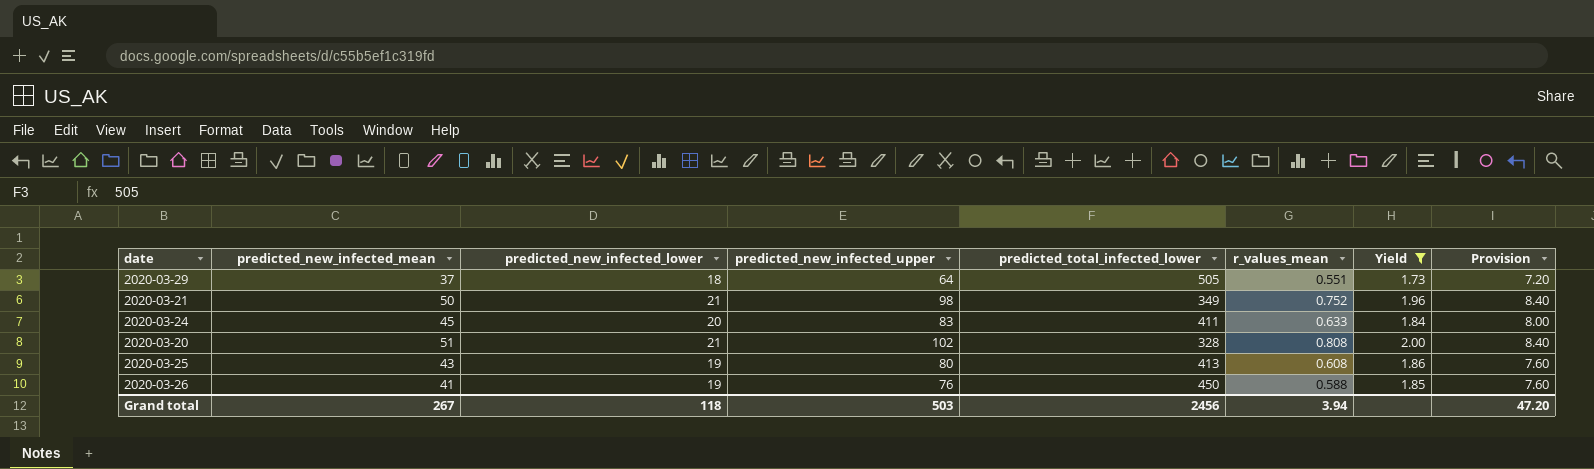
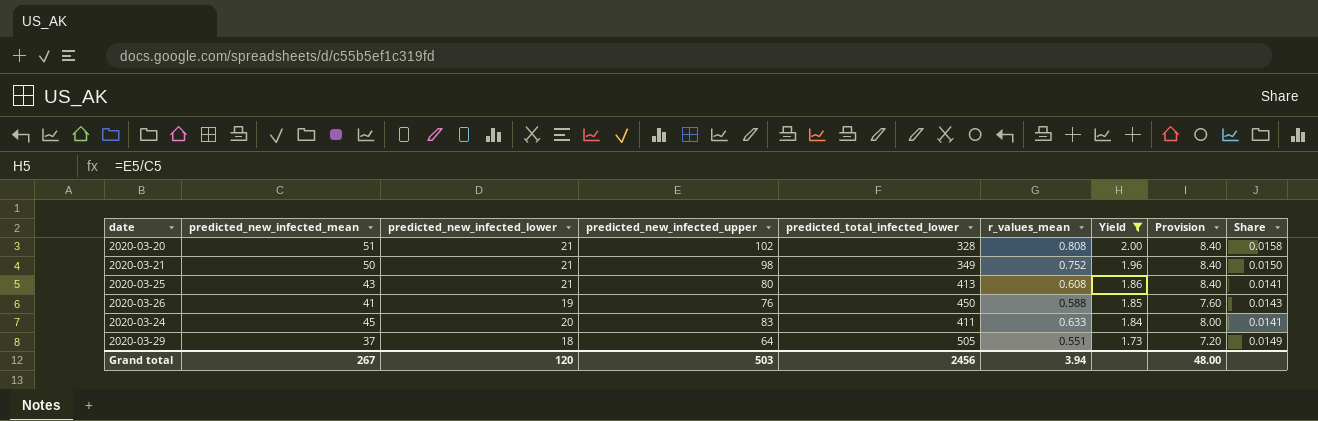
row order: none -> Yield descending
column Share | formula: none -> [r_values_mean] / [predicted_new_infected_mean]
2020-03-25 | predicted_new_infected_lower: 19 -> 21
2020-03-25 | Provision: 7.60 -> 8.40
Grand total | predicted_new_infected_lower: 118 -> 120
Grand total | Provision: 47.20 -> 48.00

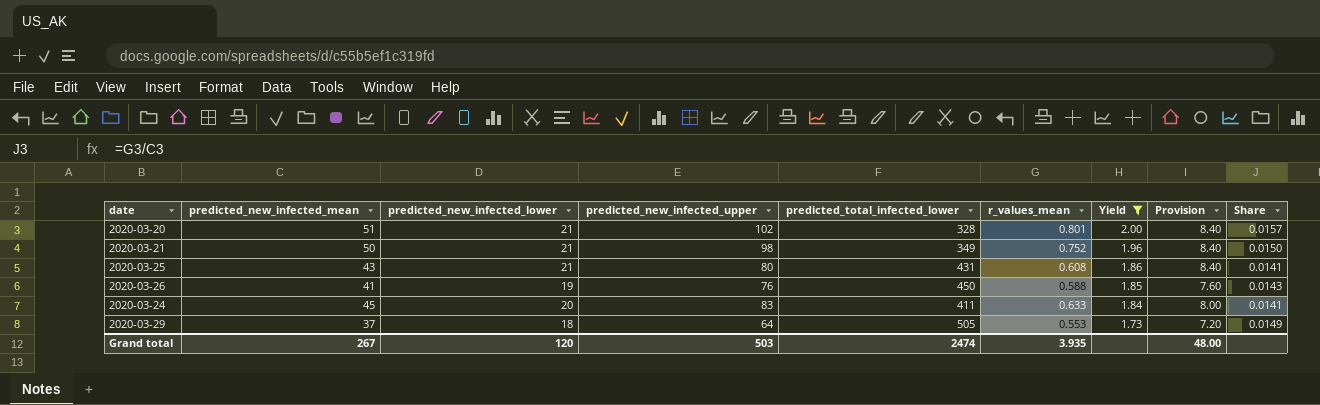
2020-03-20 | r_values_mean: 0.808 -> 0.801
2020-03-20 | Share: 0.0158 -> 0.0157
2020-03-25 | predicted_total_infected_lower: 413 -> 431
2020-03-29 | r_values_mean: 0.551 -> 0.553
Grand total | predicted_total_infected_lower: 2456 -> 2474
Grand total | r_values_mean: 3.94 -> 3.935

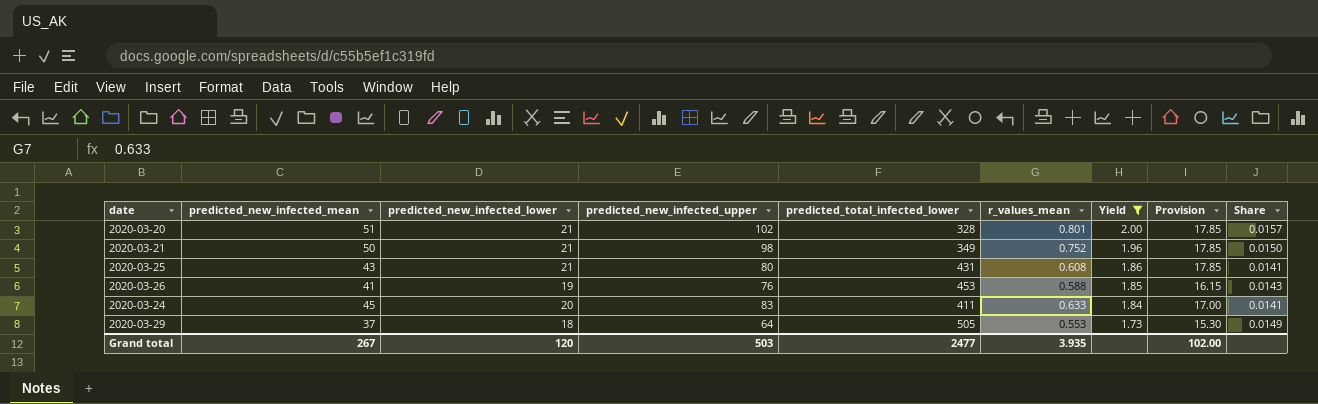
column Provision | formula: [predicted_new_infected_lower] * 0.4 -> [predicted_new_infected_lower] * 0.85
2020-03-26 | predicted_total_infected_lower: 450 -> 453
Grand total | predicted_total_infected_lower: 2474 -> 2477
Grand total | Provision: 48.00 -> 102.00

